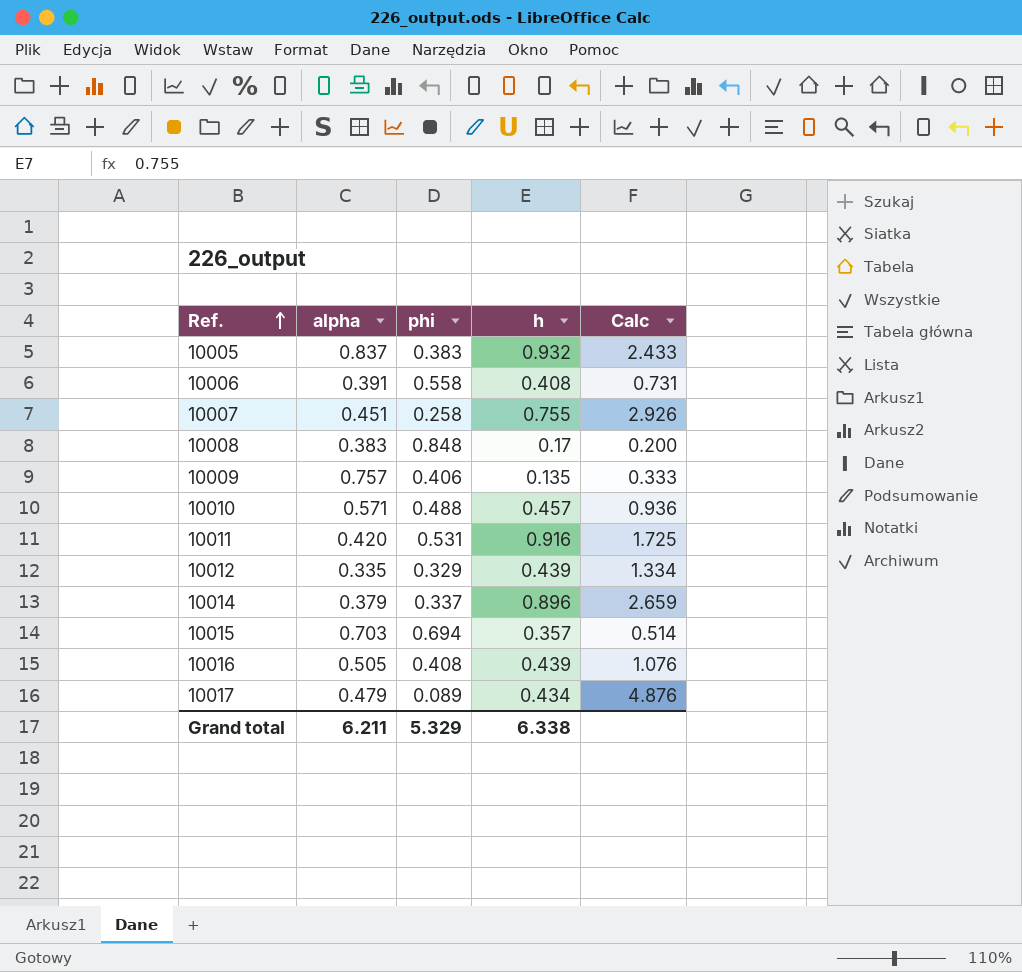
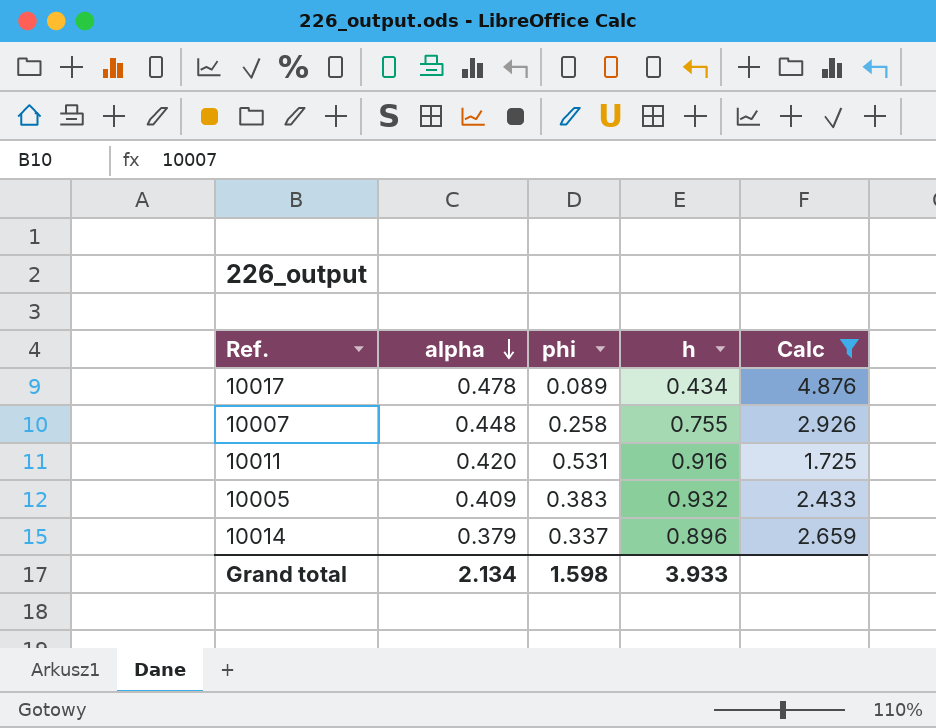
filter: none -> Calc >= 1.725
row order: Ref. ascending -> alpha descending
10017 | alpha: 0.479 -> 0.478
10007 | alpha: 0.451 -> 0.448
10005 | alpha: 0.837 -> 0.409
Grand total | alpha: 6.211 -> 2.134
Grand total | phi: 5.329 -> 1.598
Grand total | h: 6.338 -> 3.933

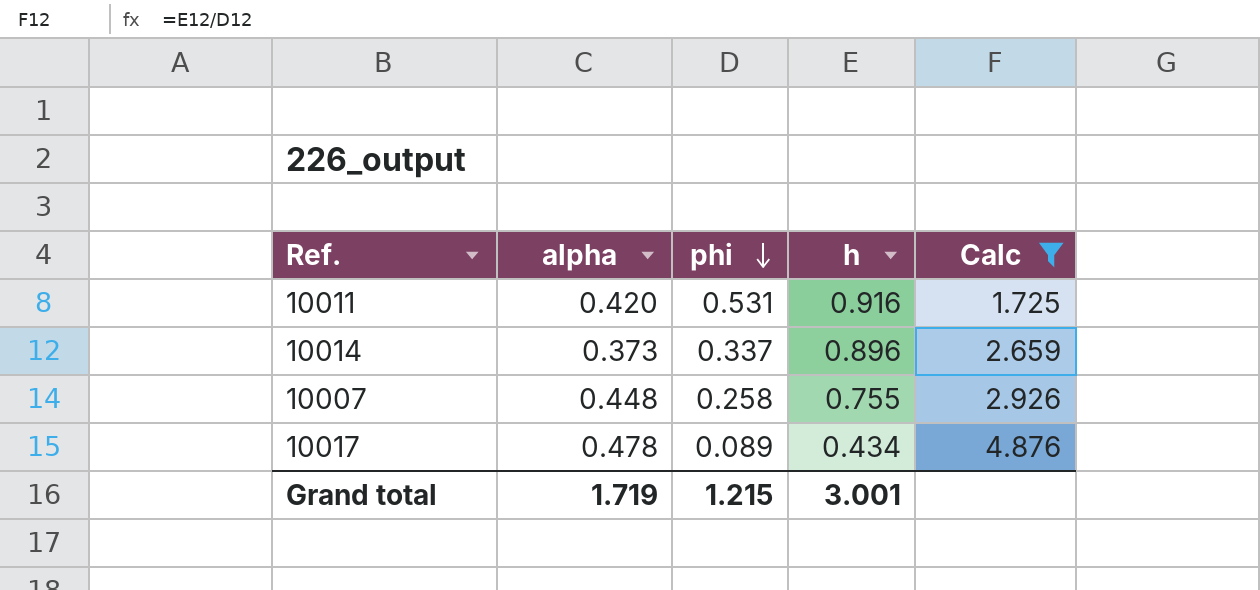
row order: alpha descending -> phi descending
row 10005: 0.409 | 0.383 | 0.932 | 2.433 -> none
10014 | alpha: 0.379 -> 0.373
Grand total | alpha: 2.134 -> 1.719
Grand total | phi: 1.598 -> 1.215
Grand total | h: 3.933 -> 3.001

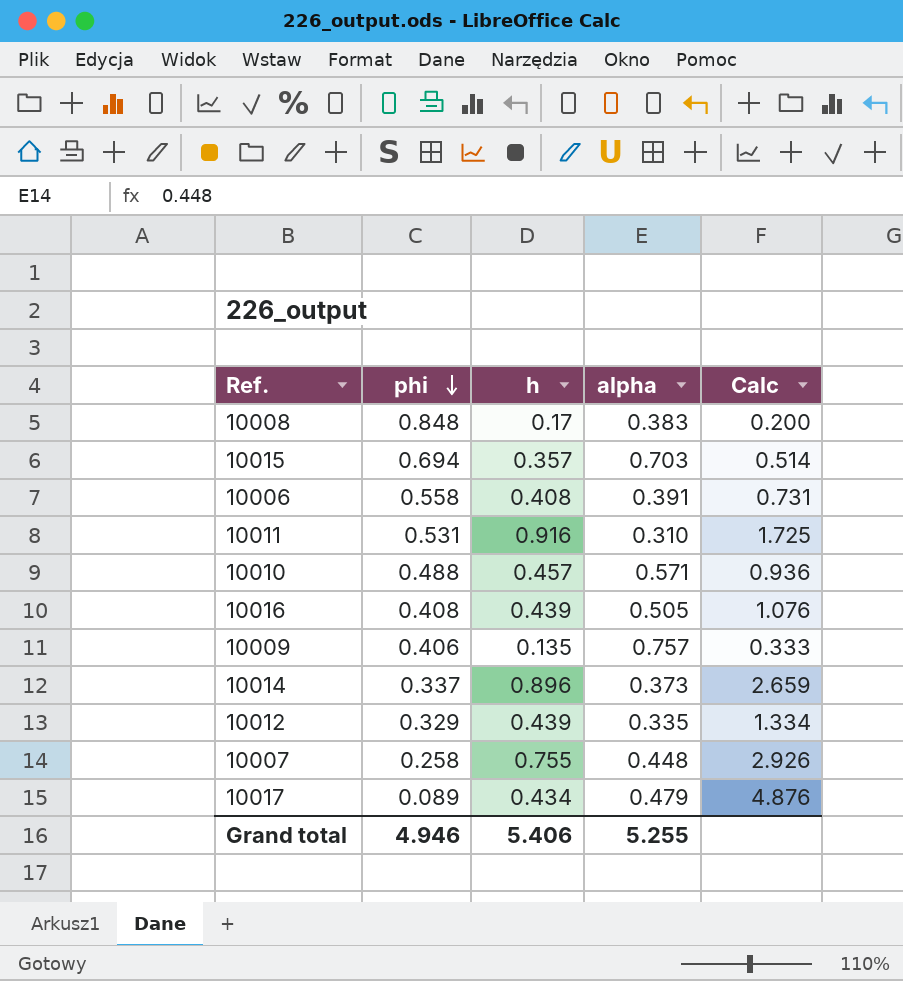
filter: Calc >= 1.725 -> none
column alpha | position: 2 -> 4
10011 | alpha: 0.420 -> 0.310
10017 | alpha: 0.478 -> 0.479
Grand total | phi: 1.215 -> 4.946
Grand total | h: 3.001 -> 5.406
Grand total | alpha: 1.719 -> 5.255

